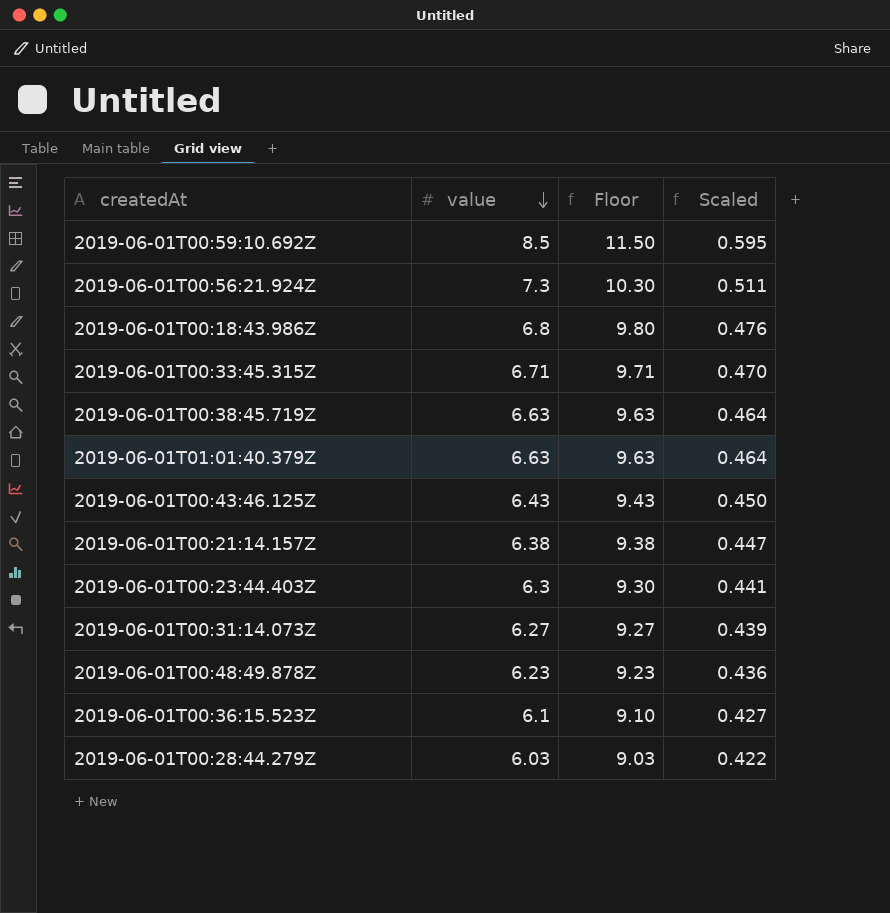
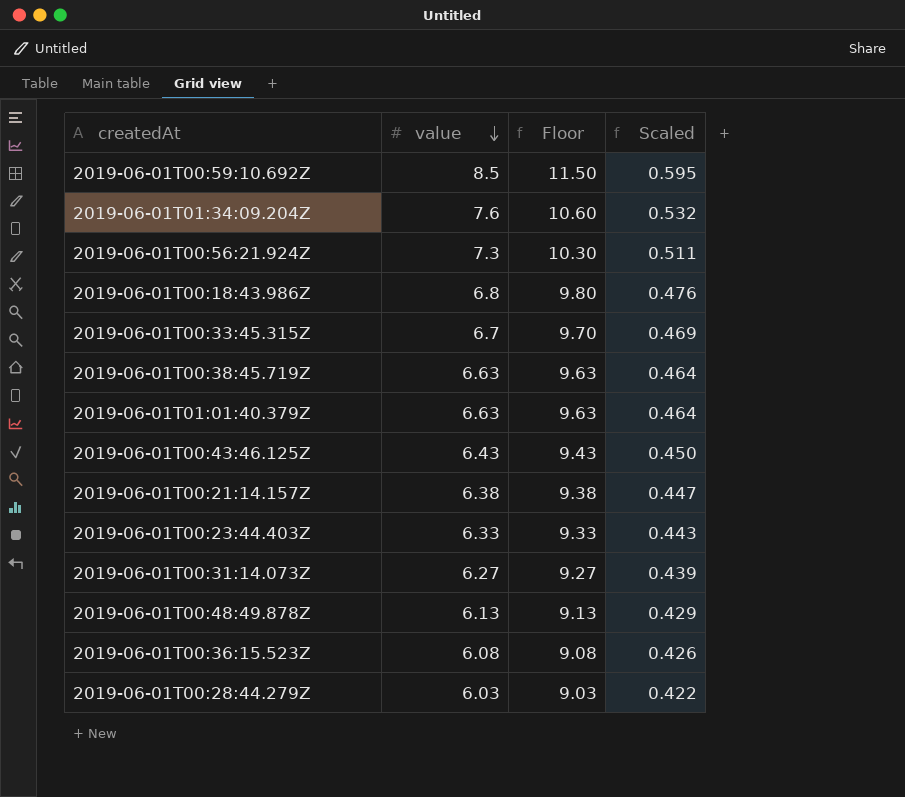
row 2019-06-01T01:34:09.204Z: none -> 7.6 | 10.60 | 0.532
2019-06-01T00:33:45.315Z | value: 6.71 -> 6.7
2019-06-01T00:33:45.315Z | Floor: 9.71 -> 9.70
2019-06-01T00:33:45.315Z | Scaled: 0.470 -> 0.469
2019-06-01T00:23:44.403Z | value: 6.3 -> 6.33
2019-06-01T00:23:44.403Z | Floor: 9.30 -> 9.33
2019-06-01T00:23:44.403Z | Scaled: 0.441 -> 0.443
2019-06-01T00:48:49.878Z | value: 6.23 -> 6.13
2019-06-01T00:48:49.878Z | Floor: 9.23 -> 9.13
2019-06-01T00:48:49.878Z | Scaled: 0.436 -> 0.429
2019-06-01T00:36:15.523Z | value: 6.1 -> 6.08
2019-06-01T00:36:15.523Z | Floor: 9.10 -> 9.08
2019-06-01T00:36:15.523Z | Scaled: 0.427 -> 0.426

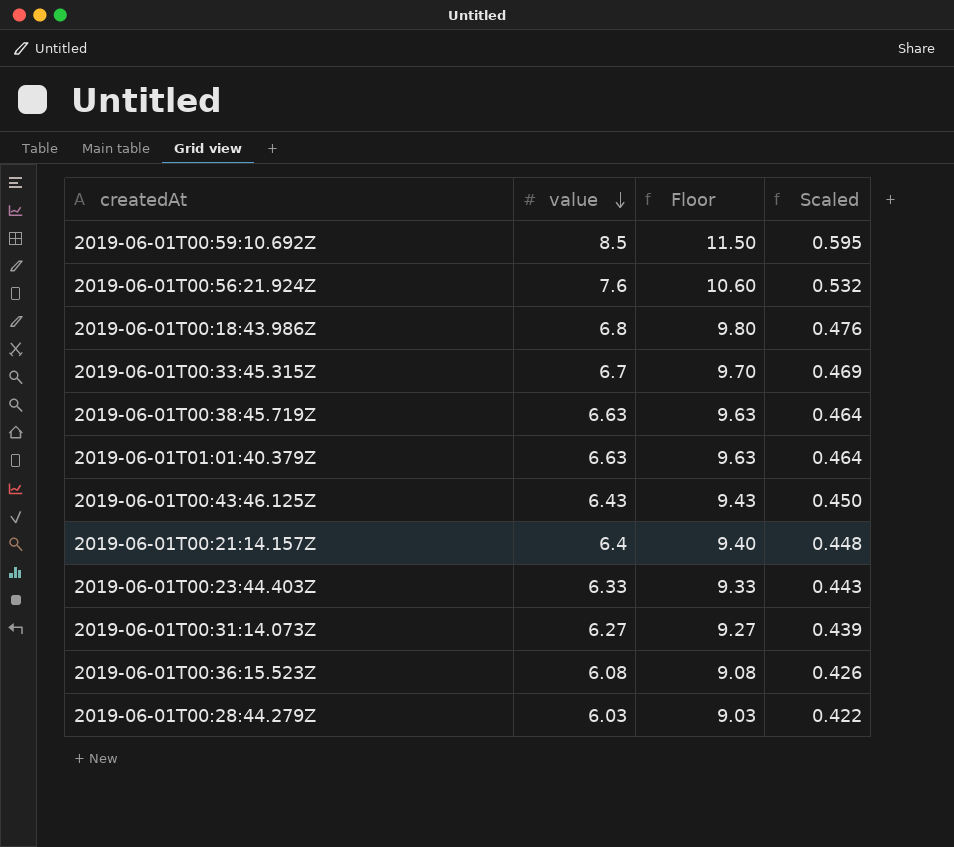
row 2019-06-01T01:34:09.204Z: 7.6 | 10.60 | 0.532 -> none
row 2019-06-01T00:48:49.878Z: 6.13 | 9.13 | 0.429 -> none
2019-06-01T00:56:21.924Z | value: 7.3 -> 7.6
2019-06-01T00:56:21.924Z | Floor: 10.30 -> 10.60
2019-06-01T00:56:21.924Z | Scaled: 0.511 -> 0.532
2019-06-01T00:21:14.157Z | value: 6.38 -> 6.4
2019-06-01T00:21:14.157Z | Floor: 9.38 -> 9.40
2019-06-01T00:21:14.157Z | Scaled: 0.447 -> 0.448

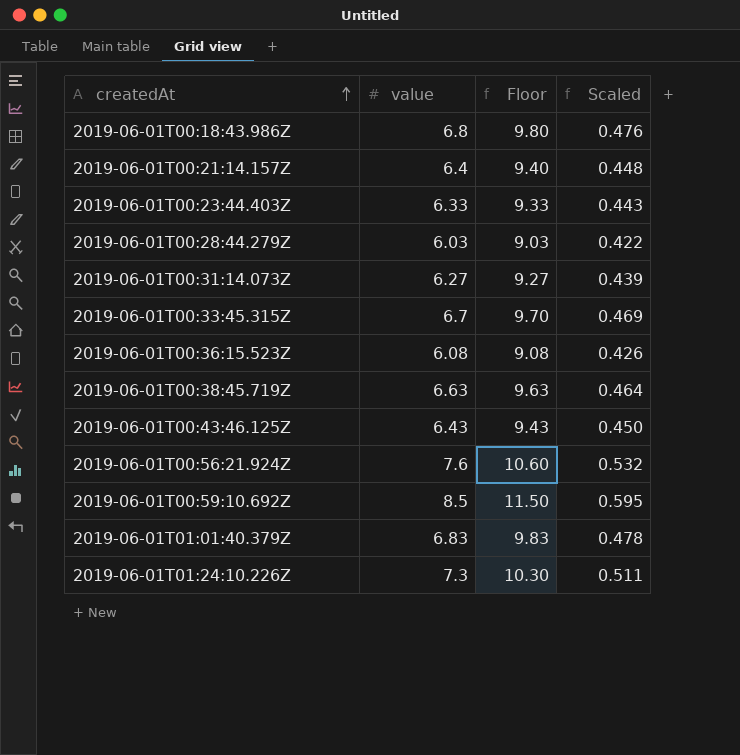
row order: value descending -> createdAt ascending
2019-06-01T01:01:40.379Z | value: 6.63 -> 6.83
2019-06-01T01:01:40.379Z | Floor: 9.63 -> 9.83
2019-06-01T01:01:40.379Z | Scaled: 0.464 -> 0.478
row 2019-06-01T01:24:10.226Z: none -> 7.3 | 10.30 | 0.511

